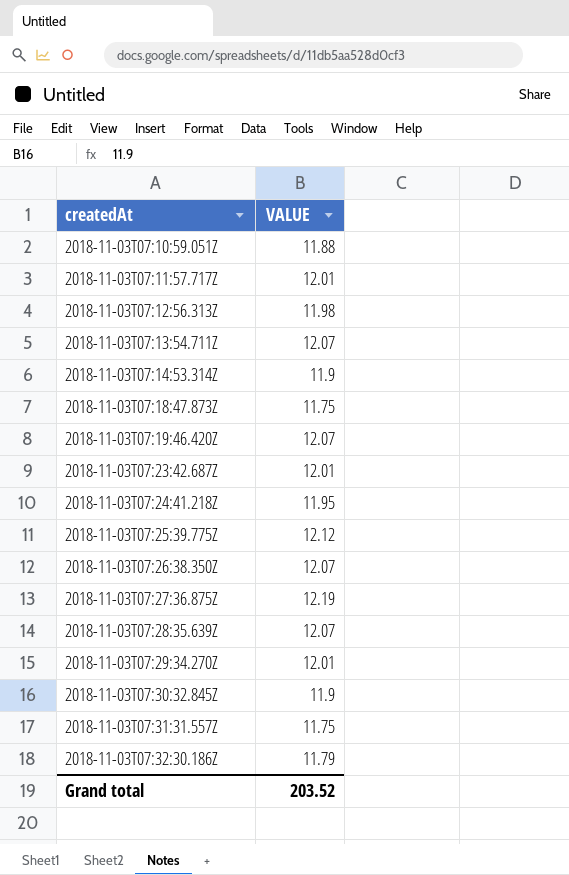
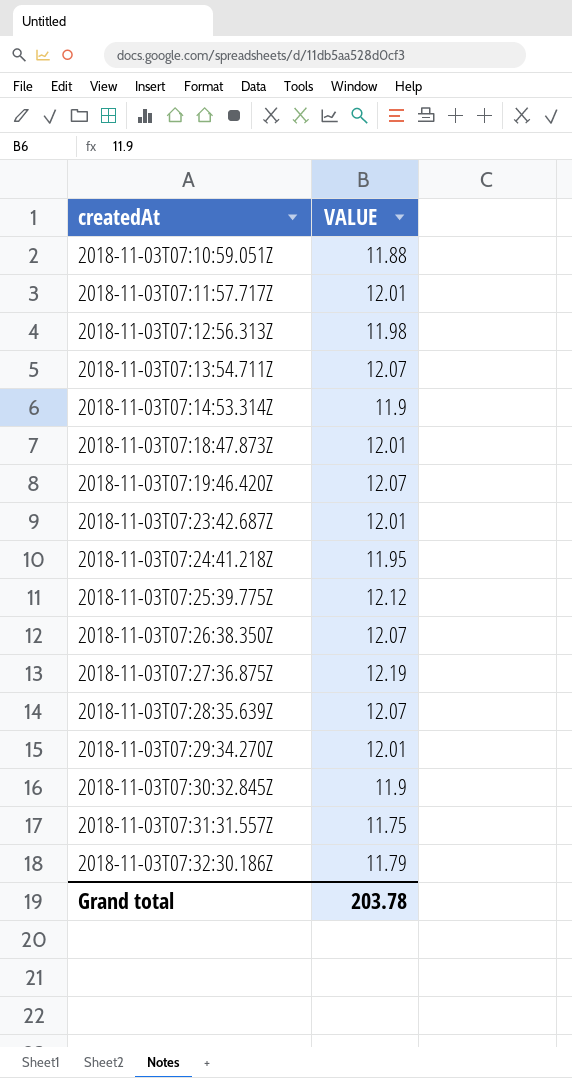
2018-11-03T07:18:47.873Z | VALUE: 11.75 -> 12.01
Grand total | VALUE: 203.52 -> 203.78

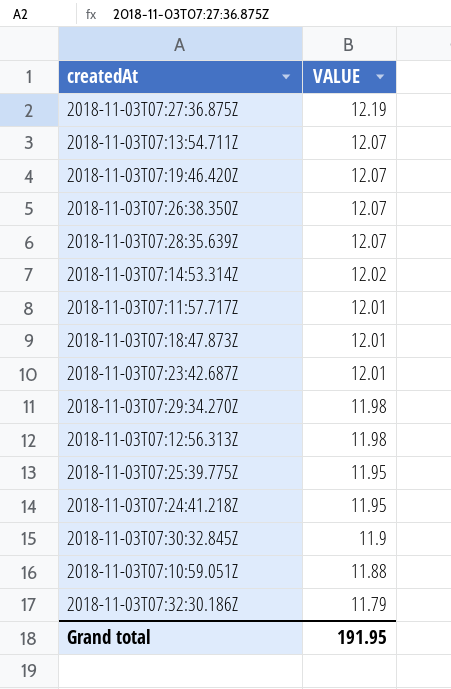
row order: createdAt ascending -> VALUE descending
row 2018-11-03T07:31:31.557Z: 11.75 -> none
2018-11-03T07:14:53.314Z | VALUE: 11.9 -> 12.02
2018-11-03T07:29:34.270Z | VALUE: 12.01 -> 11.98
2018-11-03T07:25:39.775Z | VALUE: 12.12 -> 11.95
Grand total | VALUE: 203.78 -> 191.95

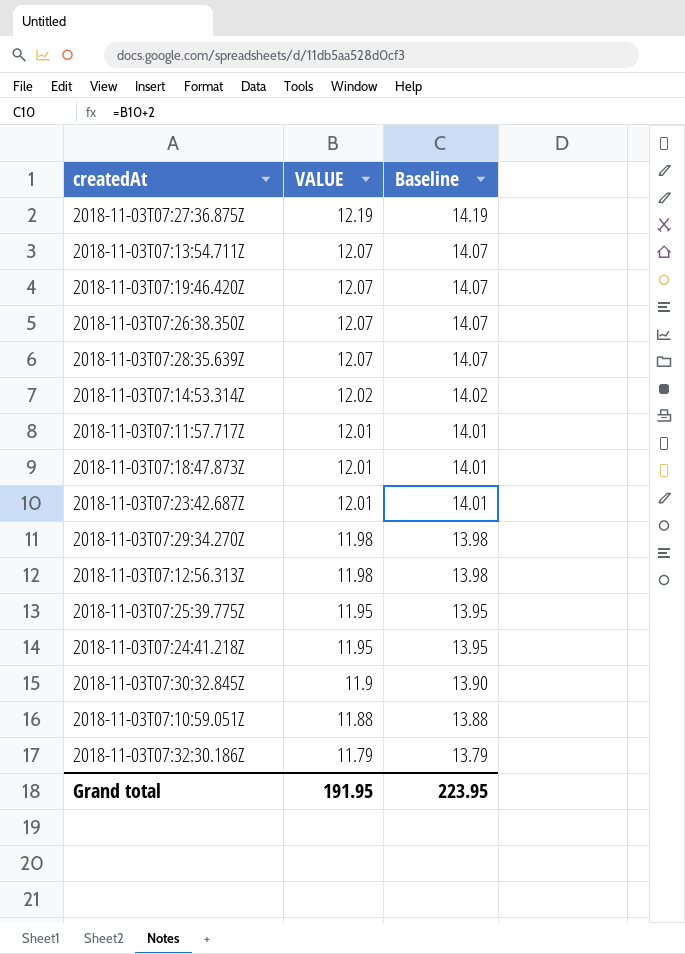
column Baseline | formula: none -> [VALUE] + 2

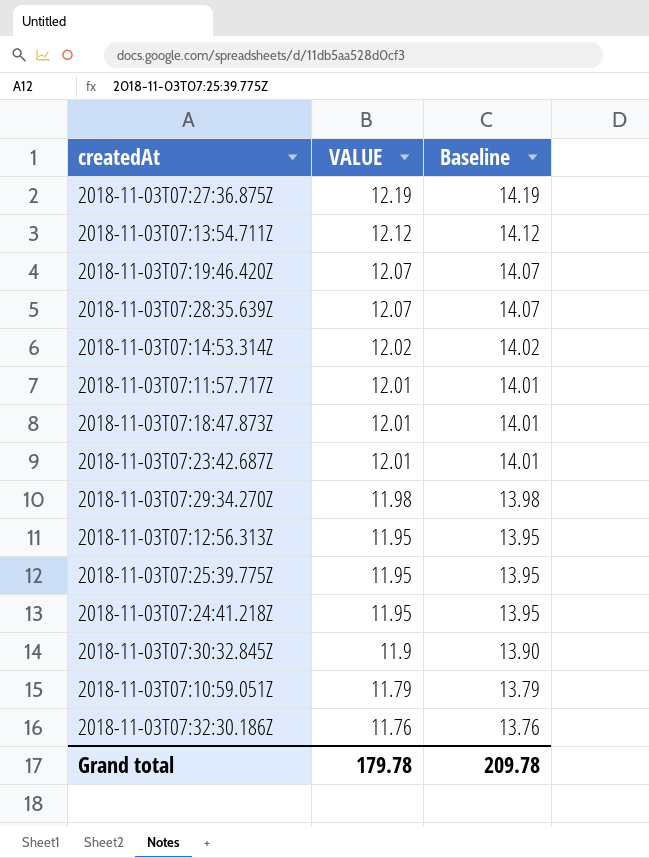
row 2018-11-03T07:26:38.350Z: 12.07 | 14.07 -> none
2018-11-03T07:13:54.711Z | VALUE: 12.07 -> 12.12
2018-11-03T07:13:54.711Z | Baseline: 14.07 -> 14.12
2018-11-03T07:12:56.313Z | VALUE: 11.98 -> 11.95
2018-11-03T07:12:56.313Z | Baseline: 13.98 -> 13.95
2018-11-03T07:10:59.051Z | VALUE: 11.88 -> 11.79
2018-11-03T07:10:59.051Z | Baseline: 13.88 -> 13.79
2018-11-03T07:32:30.186Z | VALUE: 11.79 -> 11.76
2018-11-03T07:32:30.186Z | Baseline: 13.79 -> 13.76
Grand total | VALUE: 191.95 -> 179.78
Grand total | Baseline: 223.95 -> 209.78

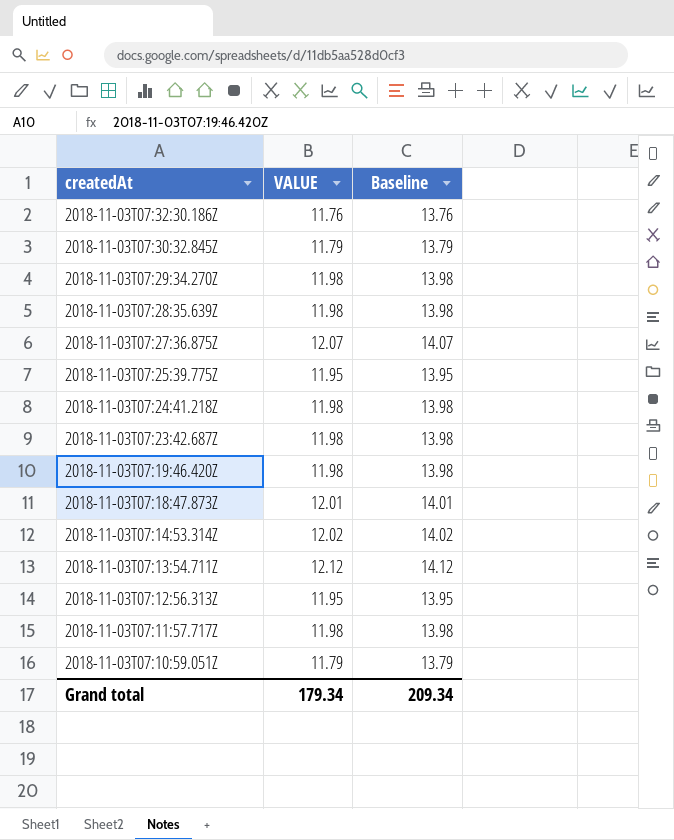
row order: VALUE descending -> createdAt descending
2018-11-03T07:30:32.845Z | VALUE: 11.9 -> 11.79
2018-11-03T07:30:32.845Z | Baseline: 13.90 -> 13.79
2018-11-03T07:28:35.639Z | VALUE: 12.07 -> 11.98
2018-11-03T07:28:35.639Z | Baseline: 14.07 -> 13.98
2018-11-03T07:27:36.875Z | VALUE: 12.19 -> 12.07
2018-11-03T07:27:36.875Z | Baseline: 14.19 -> 14.07
2018-11-03T07:24:41.218Z | VALUE: 11.95 -> 11.98
2018-11-03T07:24:41.218Z | Baseline: 13.95 -> 13.98
2018-11-03T07:23:42.687Z | VALUE: 12.01 -> 11.98
2018-11-03T07:23:42.687Z | Baseline: 14.01 -> 13.98
2018-11-03T07:19:46.420Z | VALUE: 12.07 -> 11.98
2018-11-03T07:19:46.420Z | Baseline: 14.07 -> 13.98
2018-11-03T07:11:57.717Z | VALUE: 12.01 -> 11.98
2018-11-03T07:11:57.717Z | Baseline: 14.01 -> 13.98
Grand total | VALUE: 179.78 -> 179.34
Grand total | Baseline: 209.78 -> 209.34

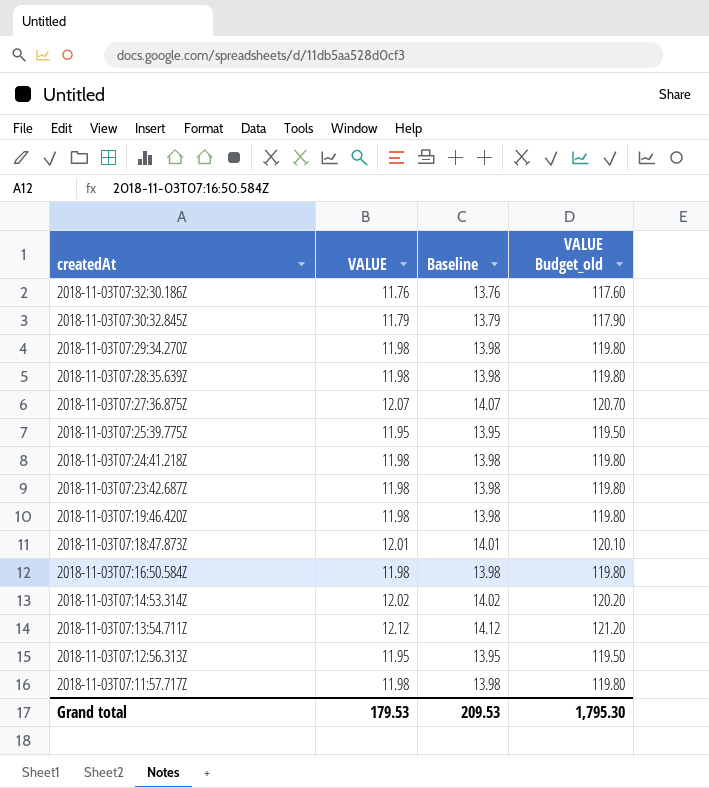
column VALUE Budget_old | formula: none -> [VALUE] * 10
row 2018-11-03T07:10:59.051Z: 11.79 | 13.79 -> none
row 2018-11-03T07:16:50.584Z: none -> 11.98 | 13.98 | 119.80
Grand total | VALUE: 179.34 -> 179.53
Grand total | Baseline: 209.34 -> 209.53

